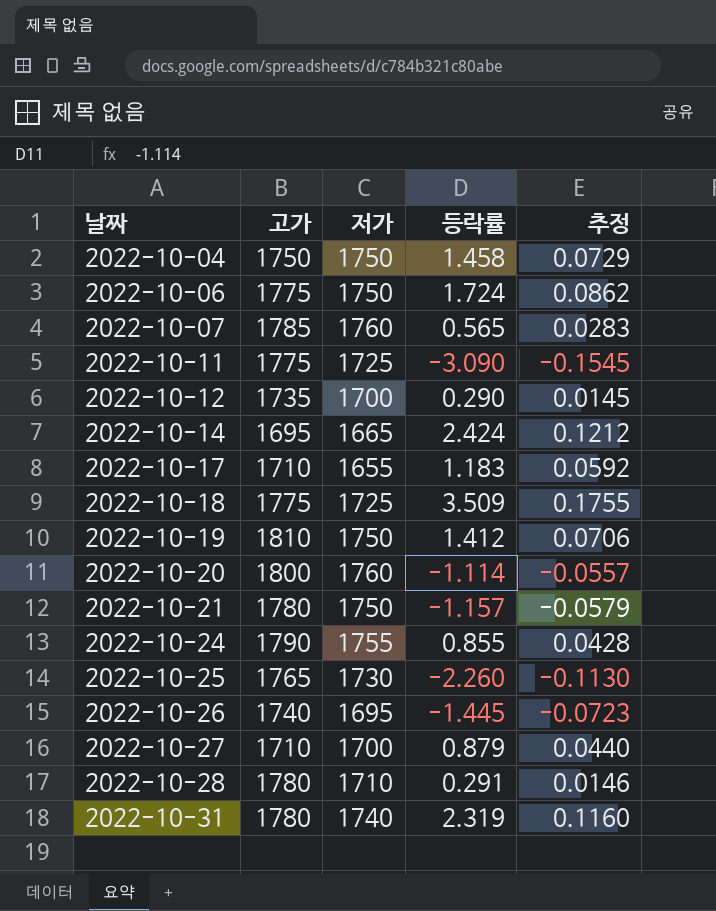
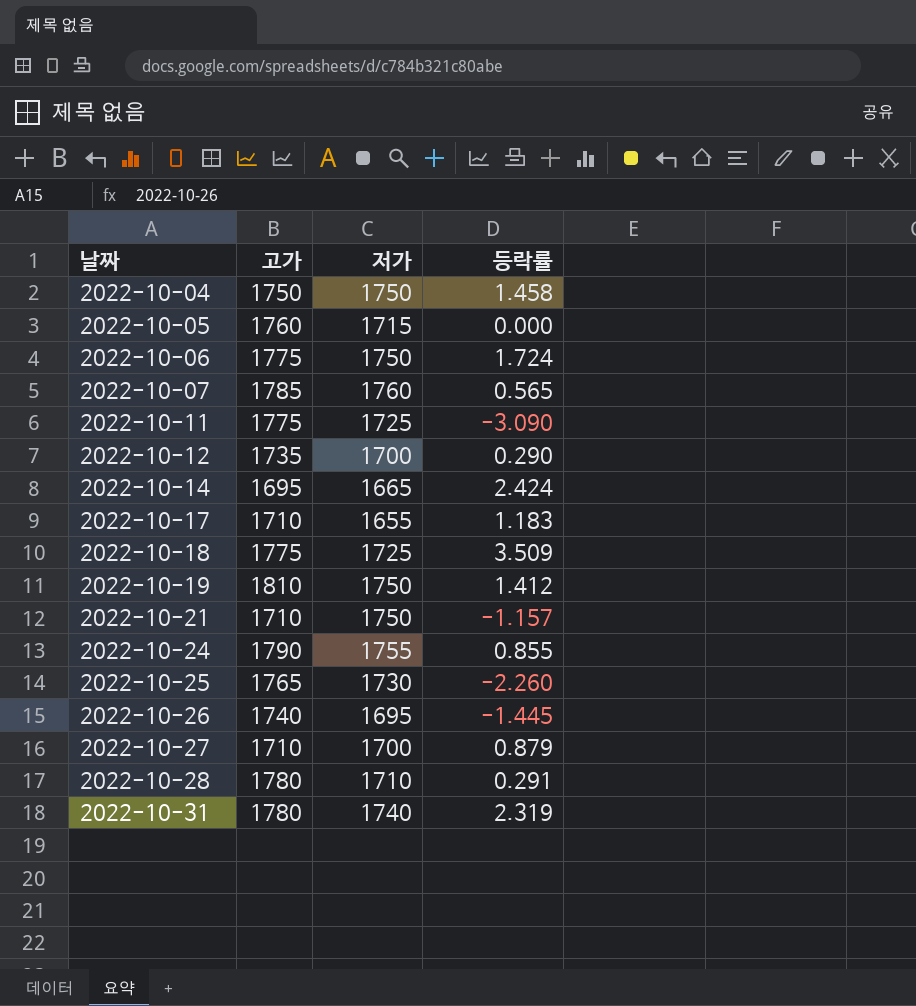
column 추정 | formula: [등락률] * 0.05 -> none
row 2022-10-20: 1800 | 1760 | -1.114 | -0.0557 -> none
row 2022-10-05: none -> 1760 | 1715 | 0.000
2022-10-21 | 고가: 1780 -> 1710

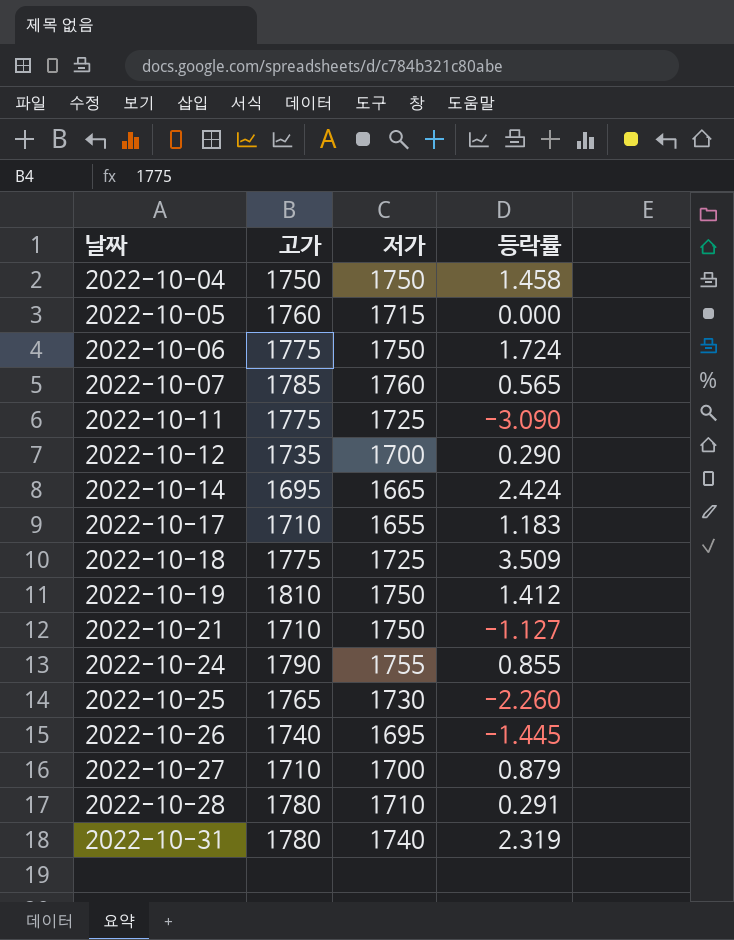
2022-10-21 | 등락률: -1.157 -> -1.127

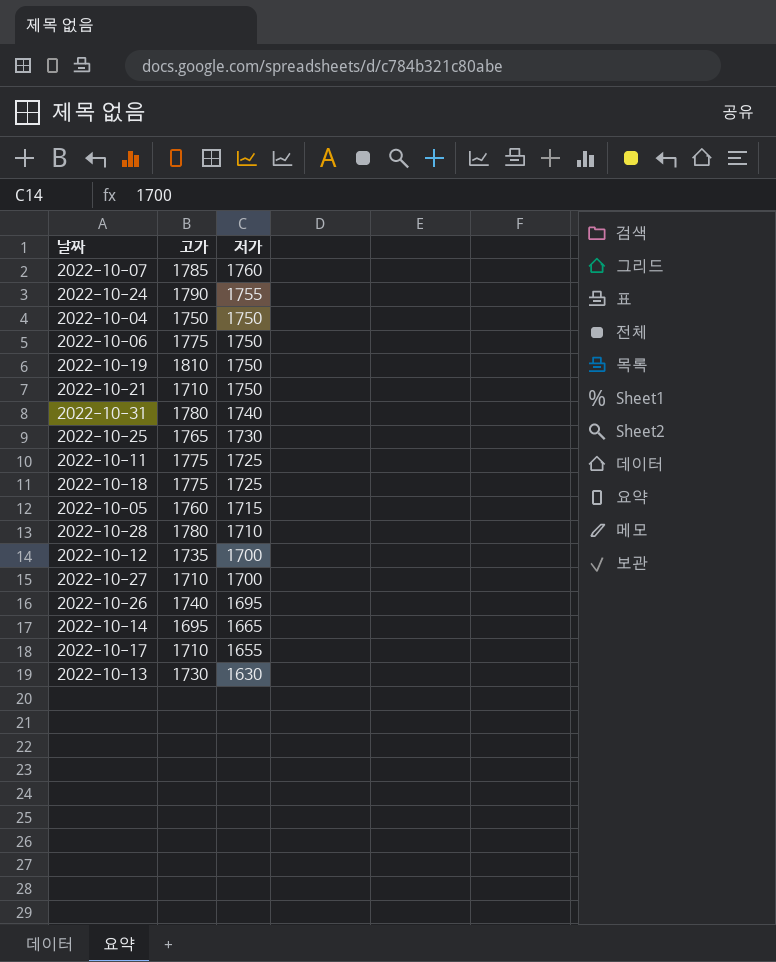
row order: 날짜 ascending -> 저가 descending
column 등락률 | position: 4 -> none
row 2022-10-13: none -> 1730 | 1630

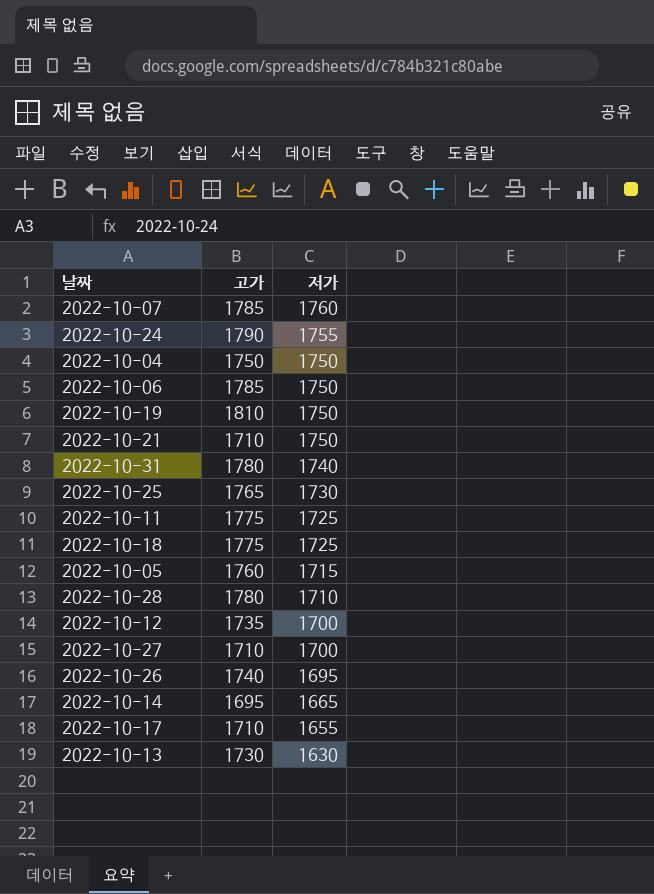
2022-10-06 | 고가: 1775 -> 1785

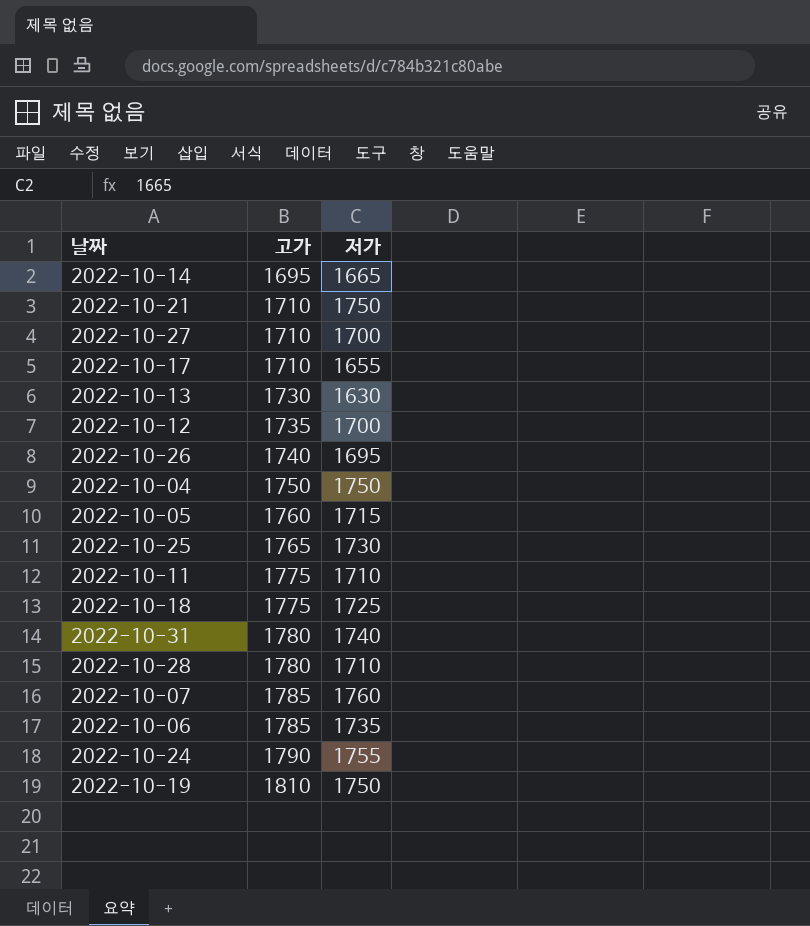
row order: 저가 descending -> 고가 ascending
2022-10-11 | 저가: 1725 -> 1710
2022-10-06 | 저가: 1750 -> 1735

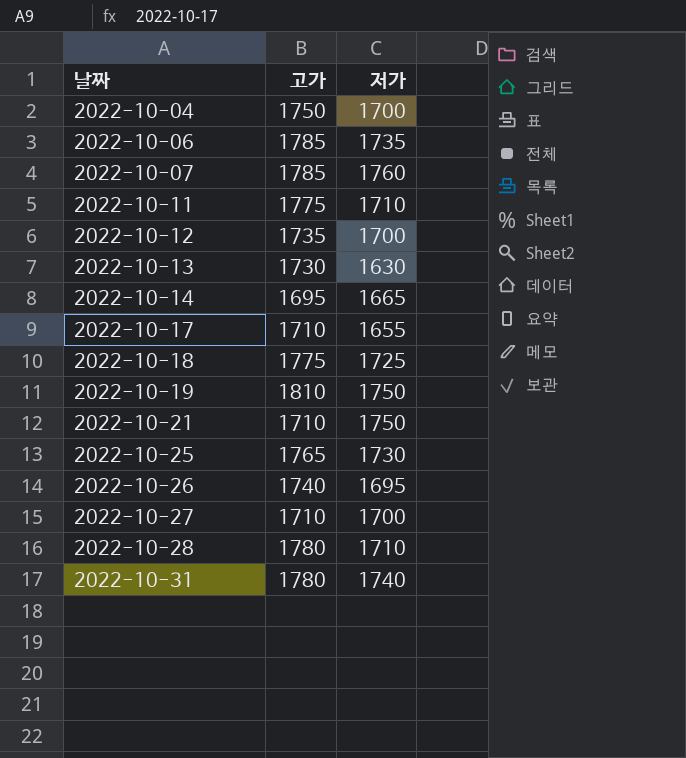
row order: 고가 ascending -> 날짜 ascending
row 2022-10-05: 1760 | 1715 -> none
row 2022-10-24: 1790 | 1755 -> none
2022-10-04 | 저가: 1750 -> 1700

